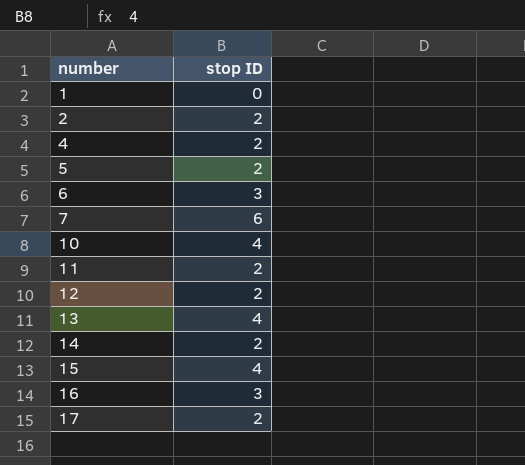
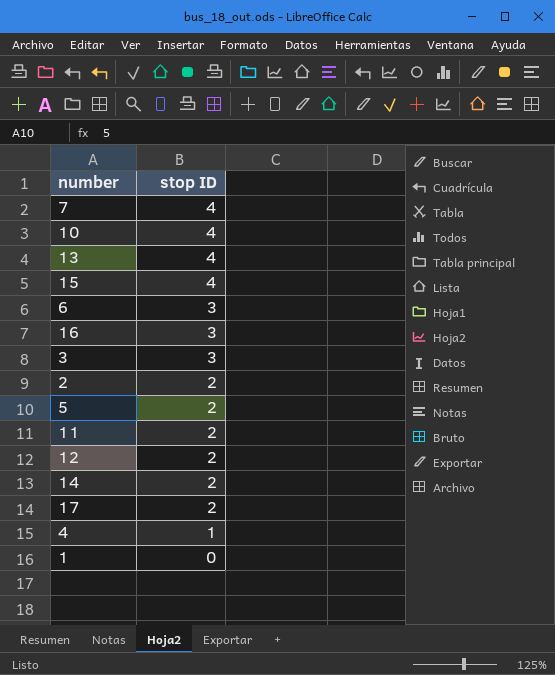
row order: number ascending -> stop ID descending
7 | stop ID: 6 -> 4
row 3: none -> 3
4 | stop ID: 2 -> 1

